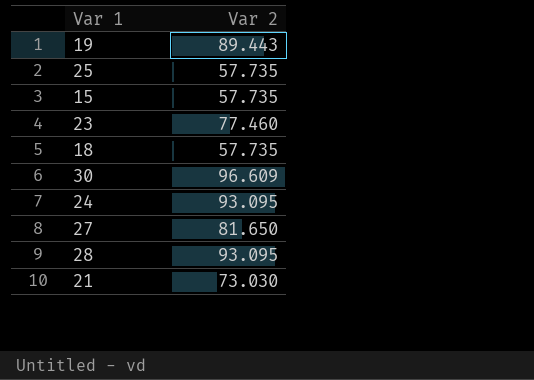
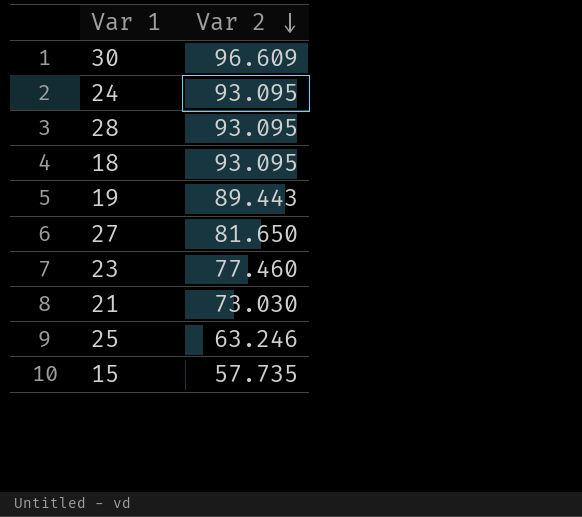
row order: none -> Var 2 descending
18 | Var 2: 57.735 -> 93.095
25 | Var 2: 57.735 -> 63.246

